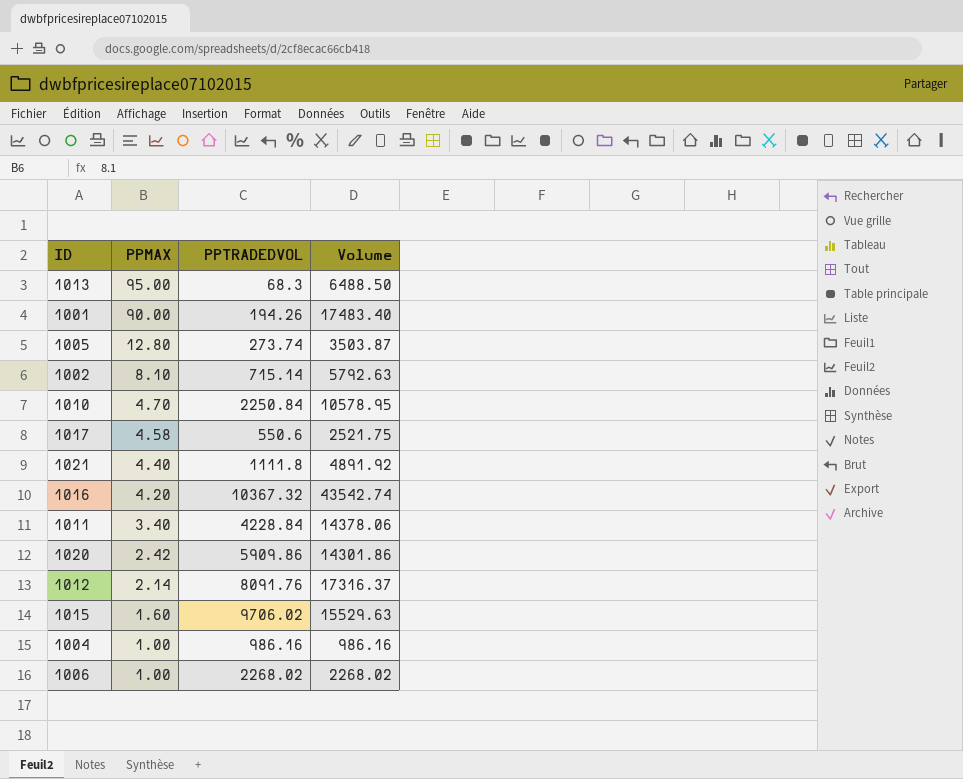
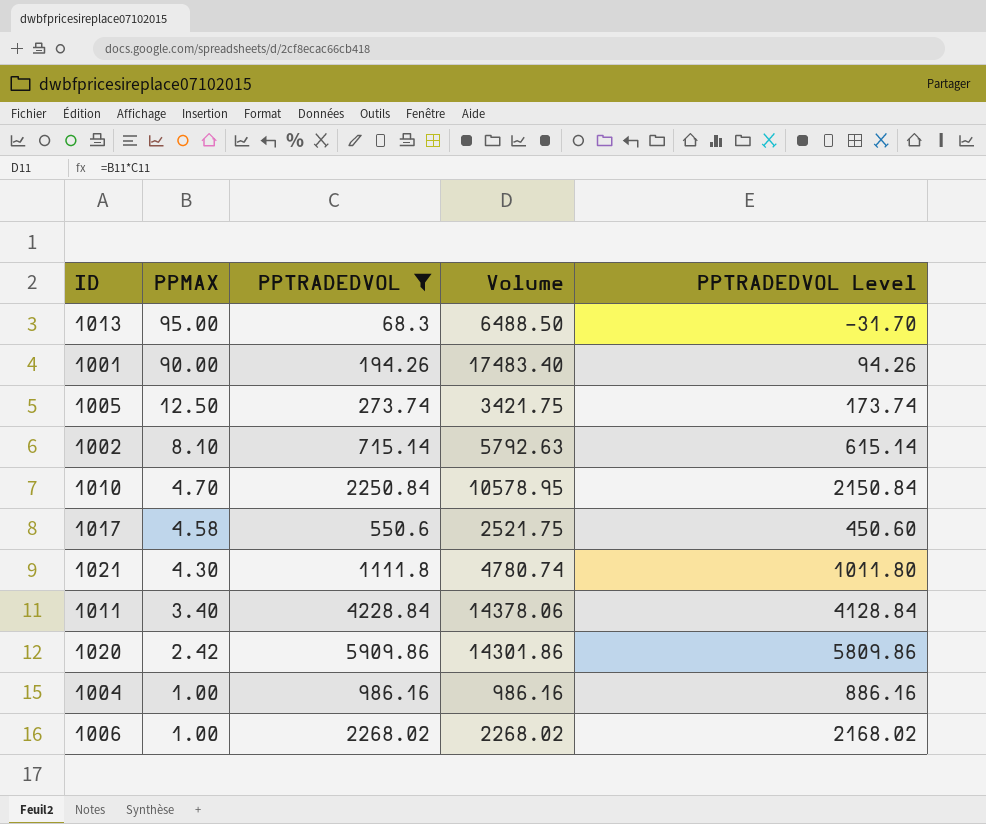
filter: none -> PPTRADEDVOL <= 5909.86
column PPTRADEDVOL Level | formula: none -> [PPTRADEDVOL] - 100
1005 | PPMAX: 12.80 -> 12.50
1005 | Volume: 3503.87 -> 3421.75
1021 | PPMAX: 4.40 -> 4.30
1021 | Volume: 4891.92 -> 4780.74

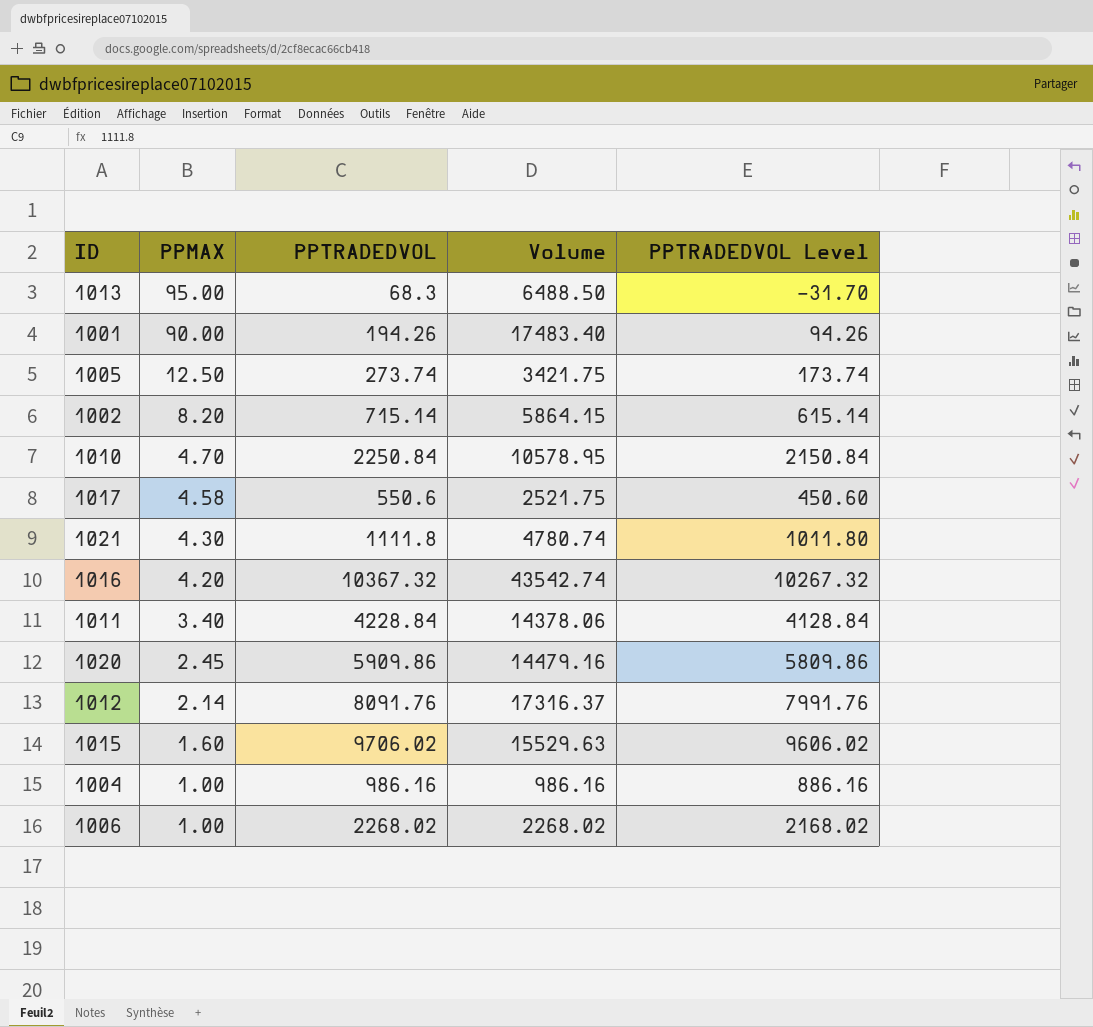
filter: PPTRADEDVOL <= 5909.86 -> none
1002 | PPMAX: 8.10 -> 8.20
1002 | Volume: 5792.63 -> 5864.15
1020 | PPMAX: 2.42 -> 2.45
1020 | Volume: 14301.86 -> 14479.16

